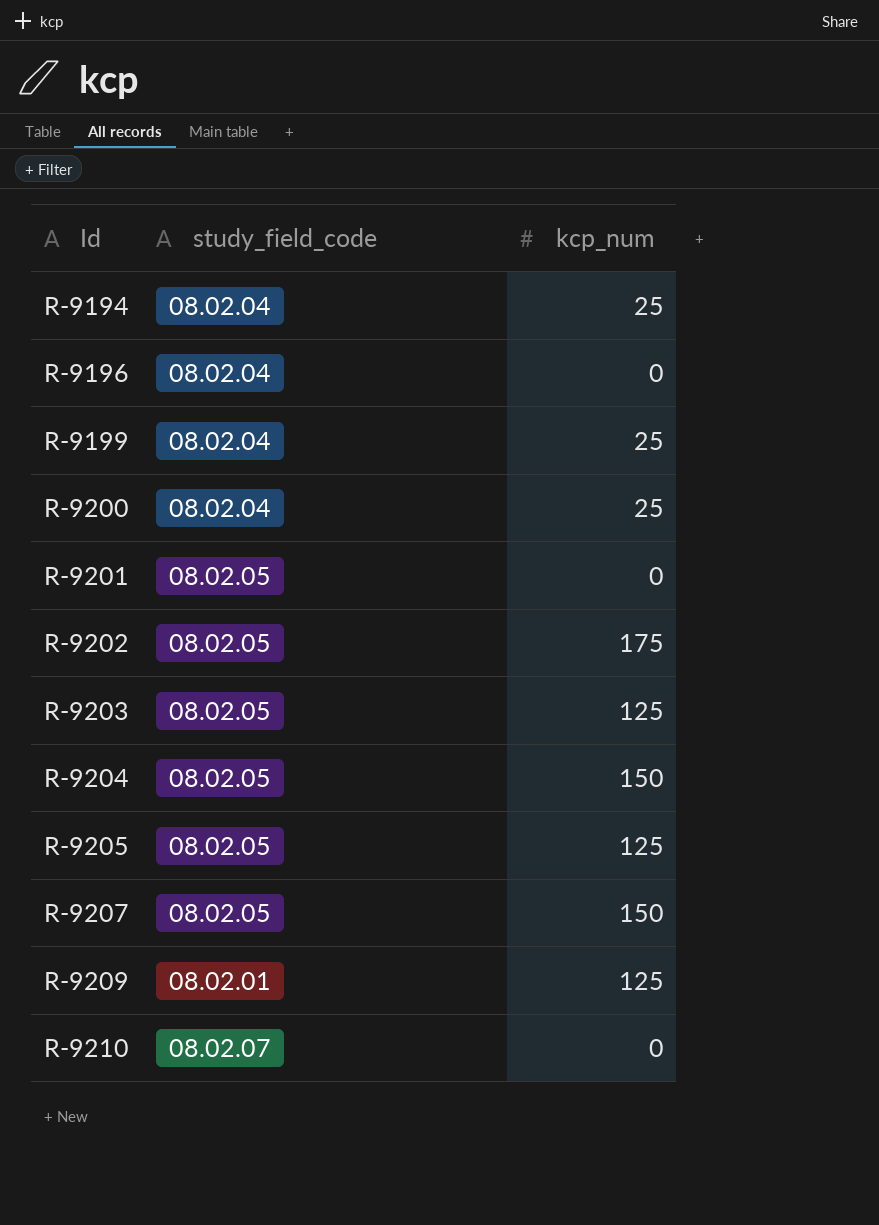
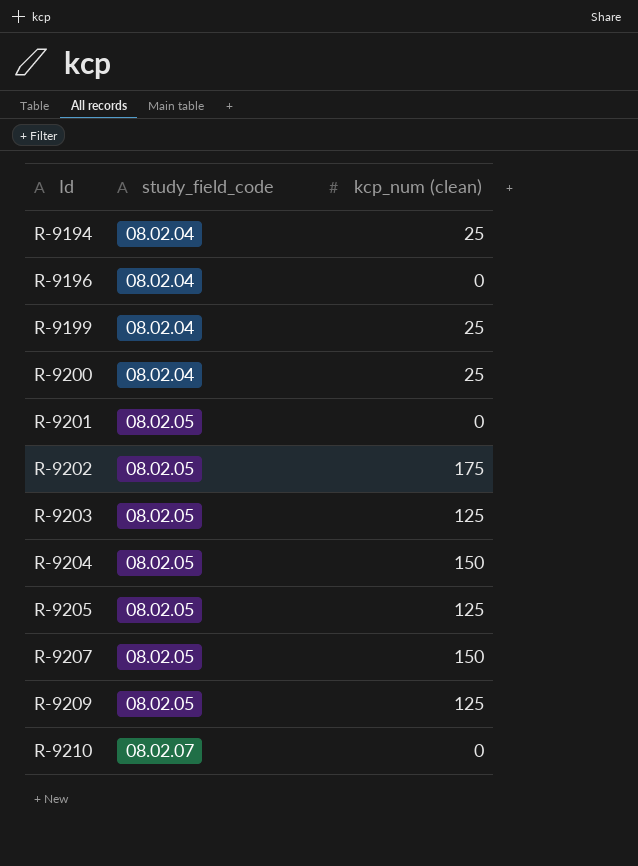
column name: kcp_num -> kcp_num (clean)
R-9209 | study_field_code: 08.02.01 -> 08.02.05

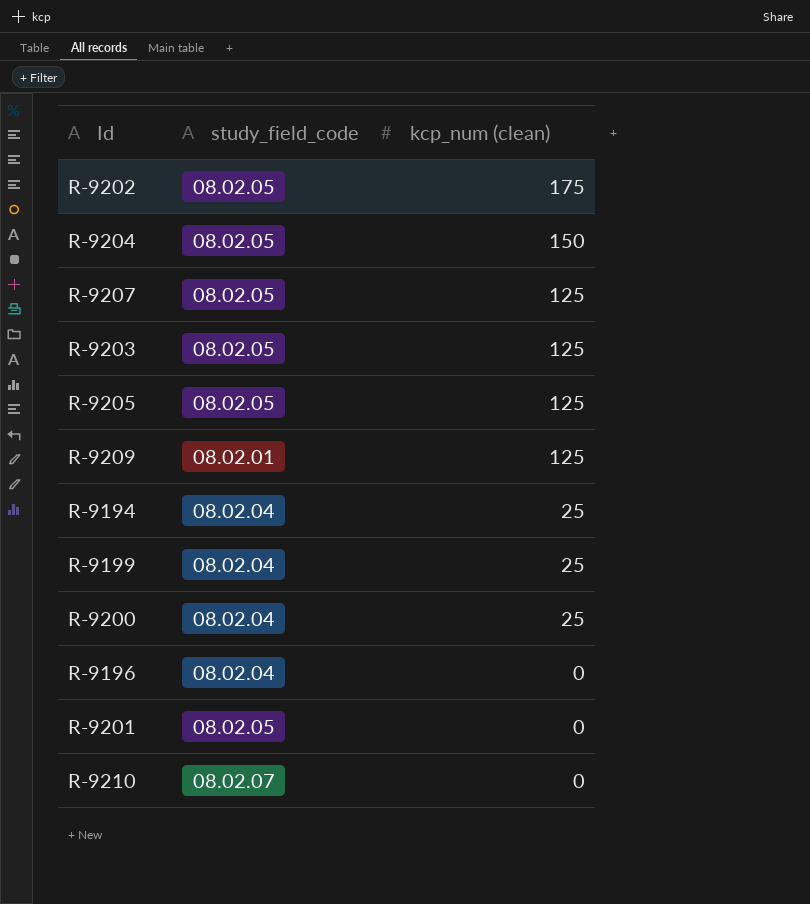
row order: Id ascending -> kcp_num (clean) descending
R-9207 | kcp_num (clean): 150 -> 125
R-9209 | study_field_code: 08.02.05 -> 08.02.01

